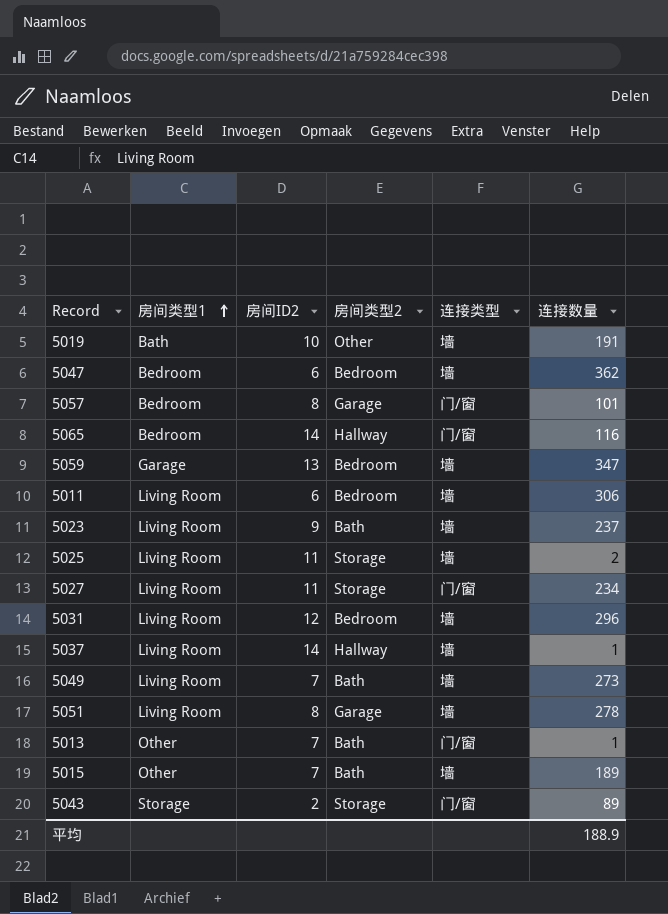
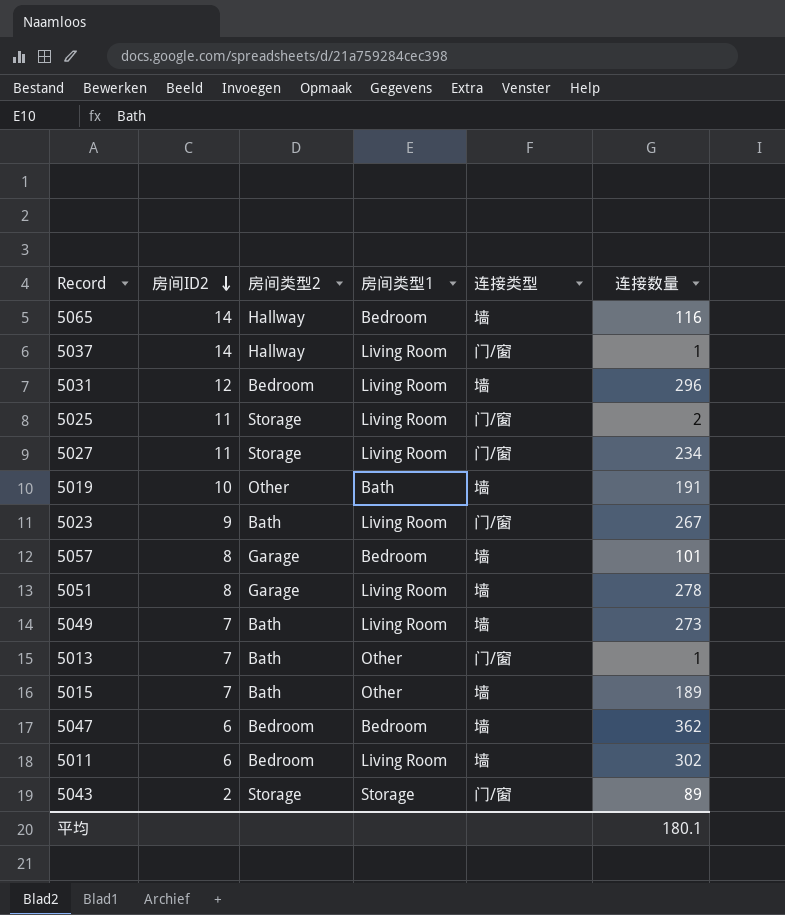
row order: 房间类型1 ascending -> 房间ID2 descending
column 房间类型1 | position: 2 -> 4
row 5059: Garage | 13 | Bedroom | 墙 | 347 -> none
5065 | 连接类型: 门/窗 -> 墙
5037 | 连接类型: 墙 -> 门/窗
5025 | 连接类型: 墙 -> 门/窗
5023 | 连接类型: 墙 -> 门/窗
5023 | 连接数量: 237 -> 267
5057 | 连接类型: 门/窗 -> 墙
5011 | 连接数量: 306 -> 302
平均 | 连接数量: 188.9 -> 180.1

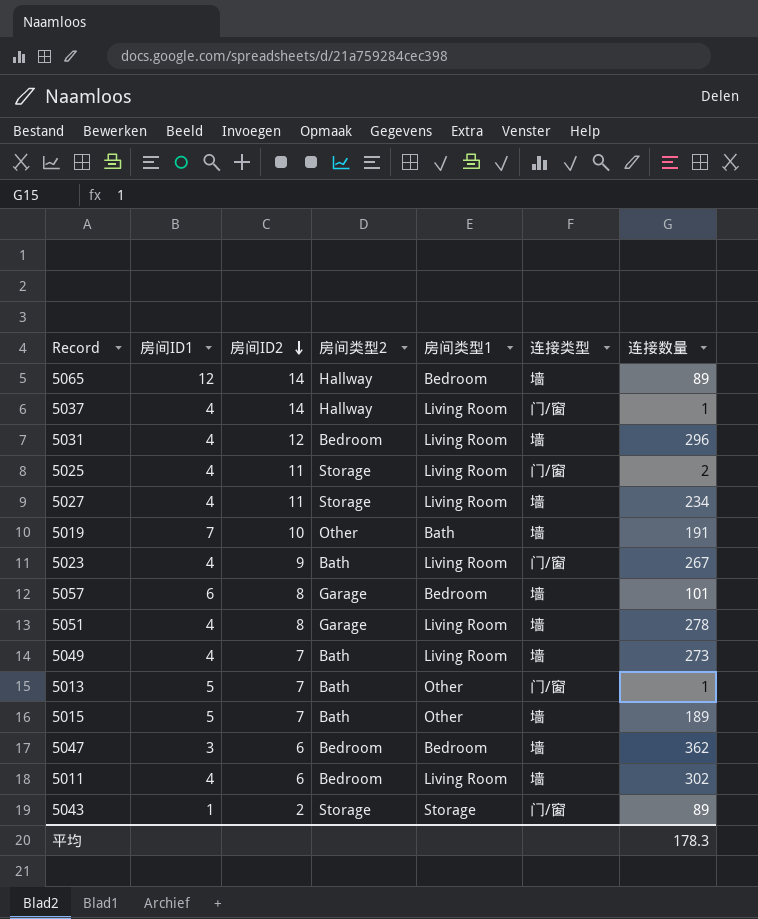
column 房间ID1 | position: none -> 2
5065 | 连接数量: 116 -> 89
5027 | 连接类型: 门/窗 -> 墙
平均 | 连接数量: 180.1 -> 178.3

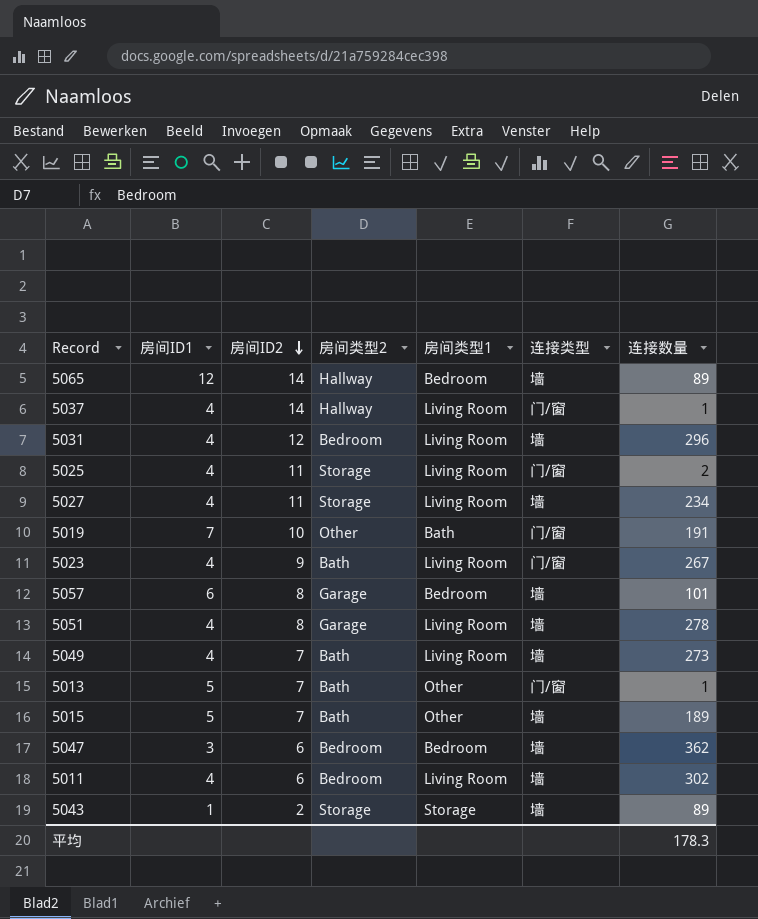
5019 | 连接类型: 墙 -> 门/窗
5043 | 连接类型: 门/窗 -> 墙

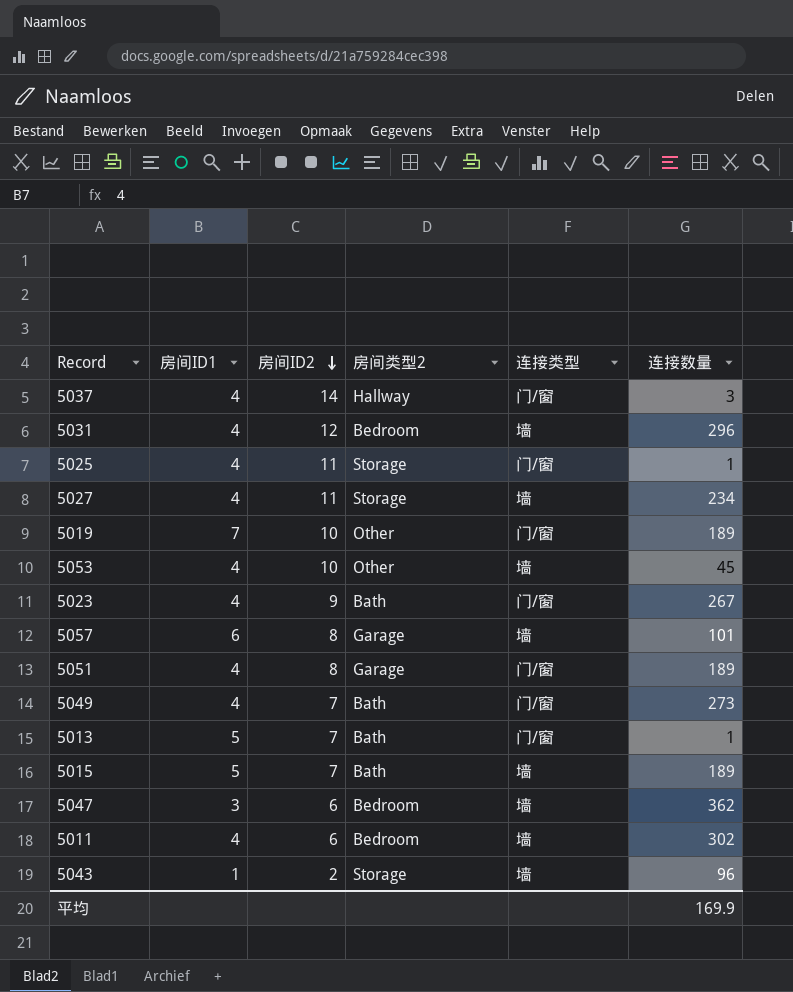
column 房间类型1 | position: 5 -> none
row 5065: 12 | 14 | Hallway | Bedroom | 墙 | 89 -> none
5037 | 连接数量: 1 -> 3
5025 | 连接数量: 2 -> 1
5019 | 连接数量: 191 -> 189
row 5053: none -> 4 | 10 | Other | 墙 | 45
5051 | 连接类型: 墙 -> 门/窗
5051 | 连接数量: 278 -> 189
5049 | 连接类型: 墙 -> 门/窗
5043 | 连接数量: 89 -> 96
平均 | 连接数量: 178.3 -> 169.9

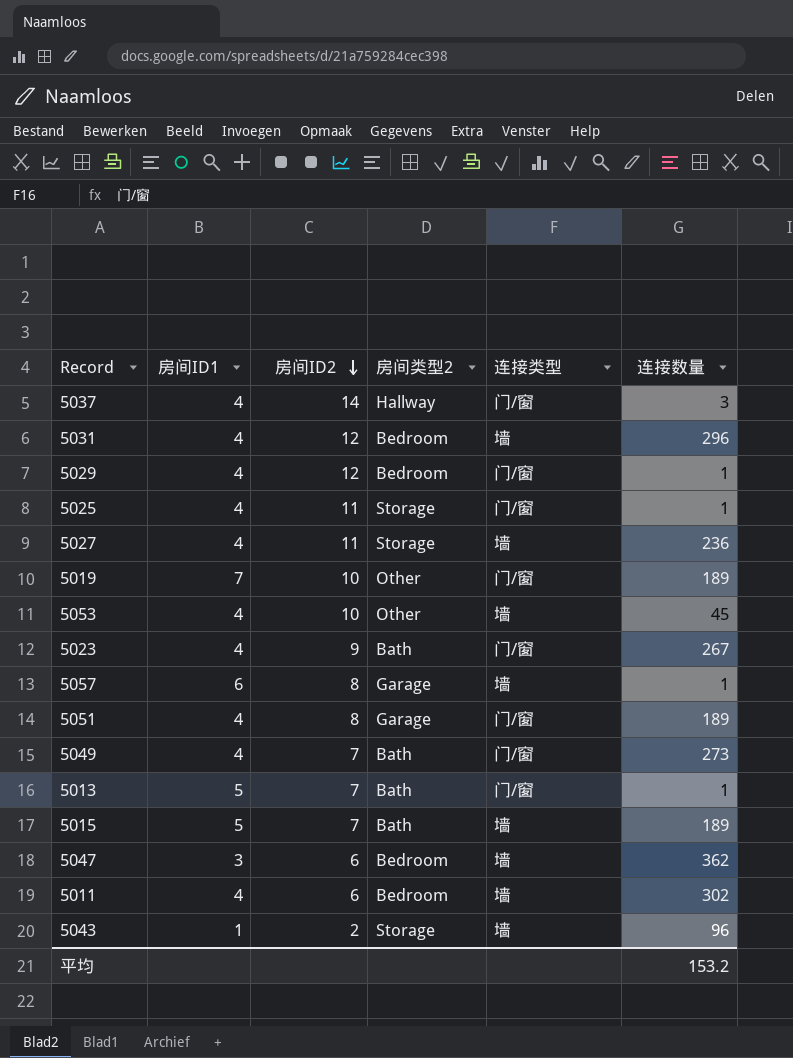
row 5029: none -> 4 | 12 | Bedroom | 门/窗 | 1
5027 | 连接数量: 234 -> 236
5057 | 连接数量: 101 -> 1
平均 | 连接数量: 169.9 -> 153.2

